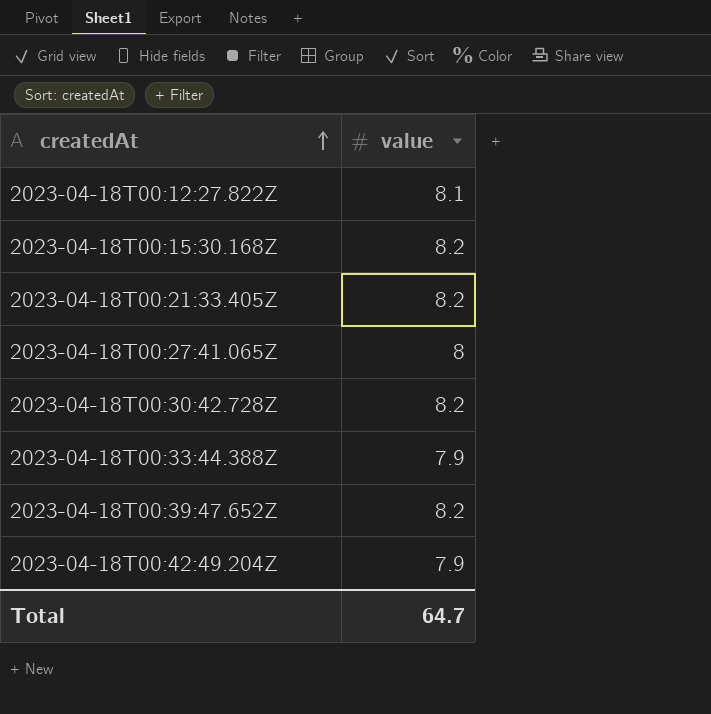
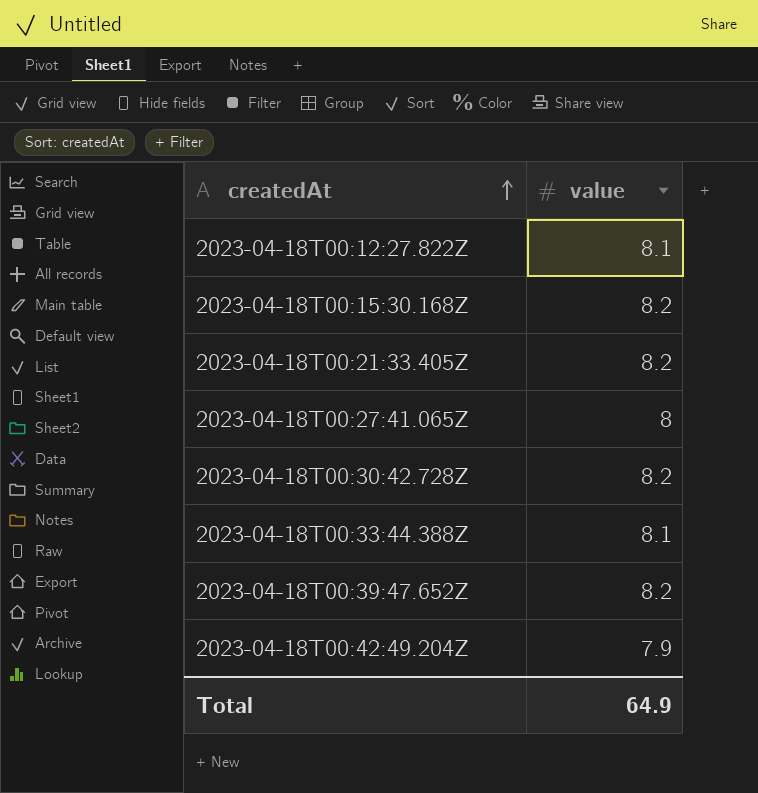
2023-04-18T00:33:44.388Z | value: 7.9 -> 8.1
Total | value: 64.7 -> 64.9

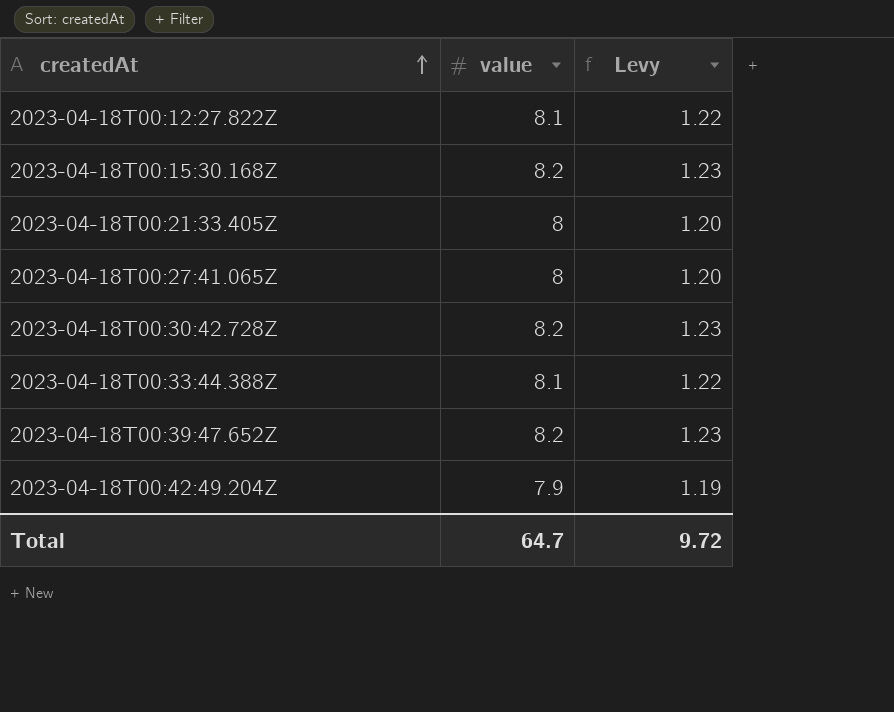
column Levy | formula: none -> [value] * 0.15
2023-04-18T00:21:33.405Z | value: 8.2 -> 8
Total | value: 64.9 -> 64.7

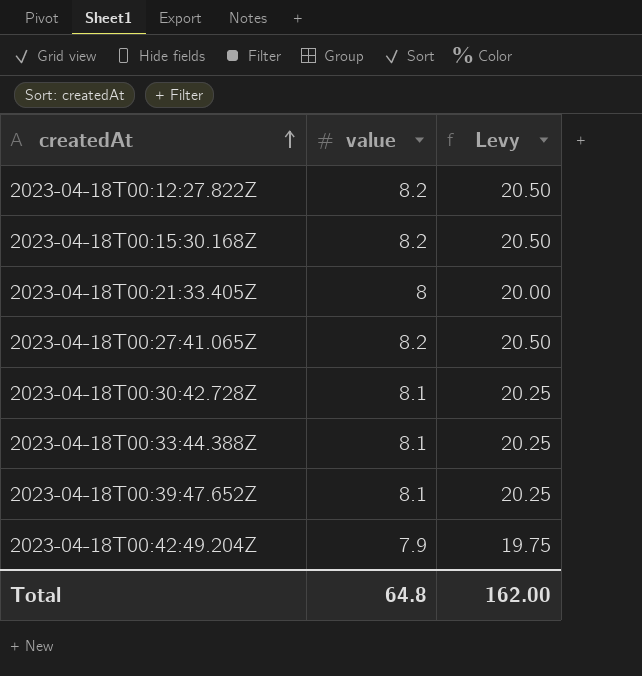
column Levy | formula: [value] * 0.15 -> [value] * 2.5
2023-04-18T00:12:27.822Z | value: 8.1 -> 8.2
2023-04-18T00:27:41.065Z | value: 8 -> 8.2
2023-04-18T00:30:42.728Z | value: 8.2 -> 8.1
2023-04-18T00:39:47.652Z | value: 8.2 -> 8.1
Total | value: 64.7 -> 64.8
Total | Levy: 9.72 -> 162.00

